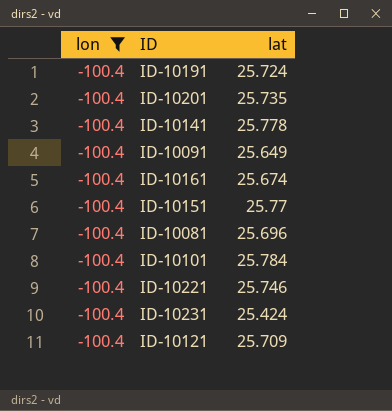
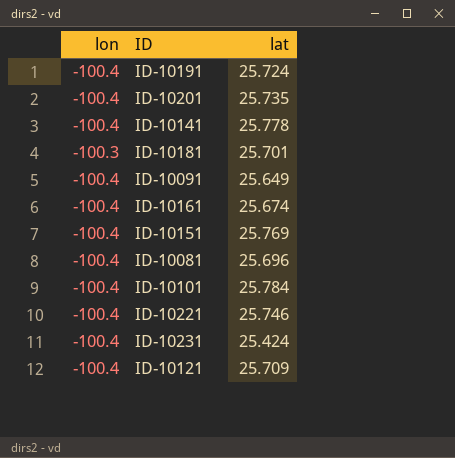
filter: lon = -100.4 -> none
ID-10151 | lat: 25.77 -> 25.769

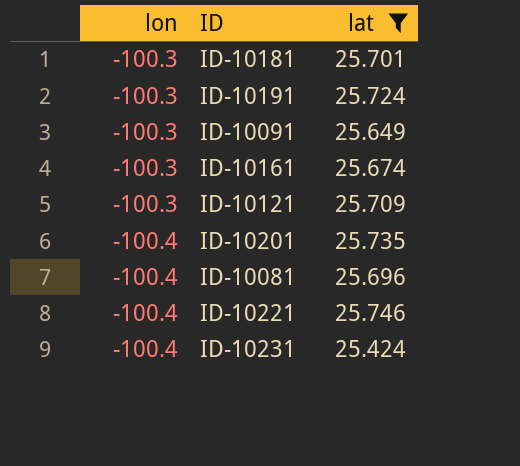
filter: none -> lat <= 25.746
row order: none -> lon descending
ID-10191 | lon: -100.4 -> -100.3
ID-10091 | lon: -100.4 -> -100.3
ID-10161 | lon: -100.4 -> -100.3
ID-10121 | lon: -100.4 -> -100.3

